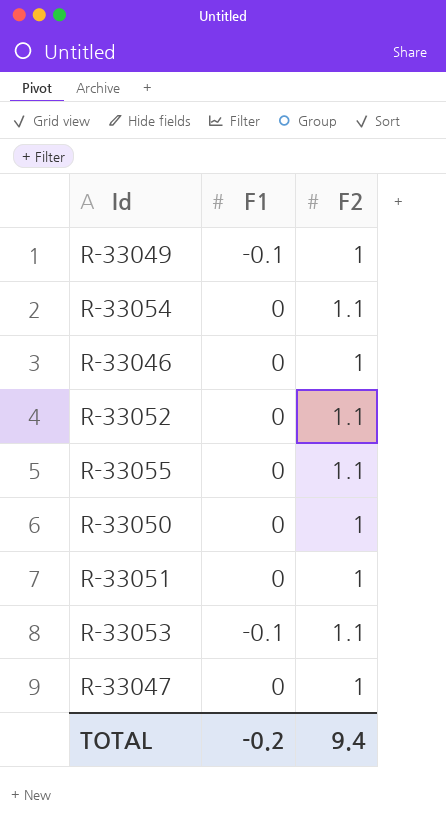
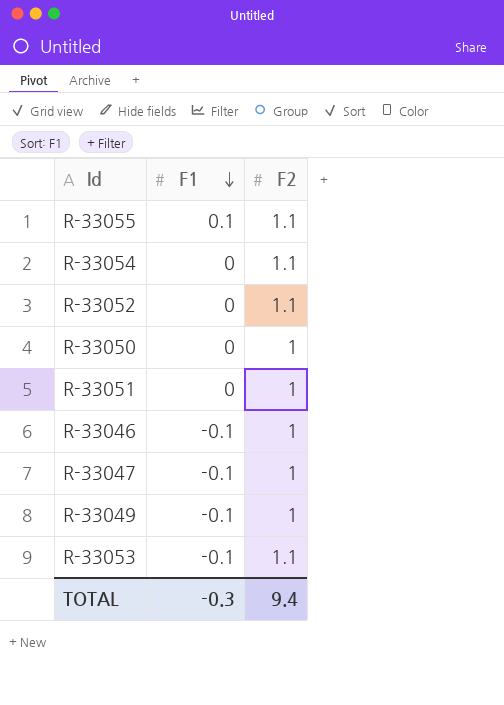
row order: none -> F1 descending
R-33055 | F1: 0 -> 0.1
R-33046 | F1: 0 -> -0.1
R-33047 | F1: 0 -> -0.1
TOTAL | F1: -0.2 -> -0.3

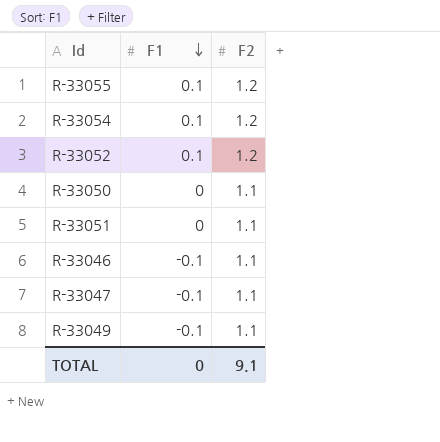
row R-33053: -0.1 | 1.1 -> none
R-33055 | F2: 1.1 -> 1.2
R-33054 | F1: 0 -> 0.1
R-33054 | F2: 1.1 -> 1.2
R-33052 | F1: 0 -> 0.1
R-33052 | F2: 1.1 -> 1.2
R-33050 | F2: 1 -> 1.1
R-33051 | F2: 1 -> 1.1
R-33046 | F2: 1 -> 1.1
R-33047 | F2: 1 -> 1.1
R-33049 | F2: 1 -> 1.1
TOTAL | F1: -0.3 -> 0
TOTAL | F2: 9.4 -> 9.1

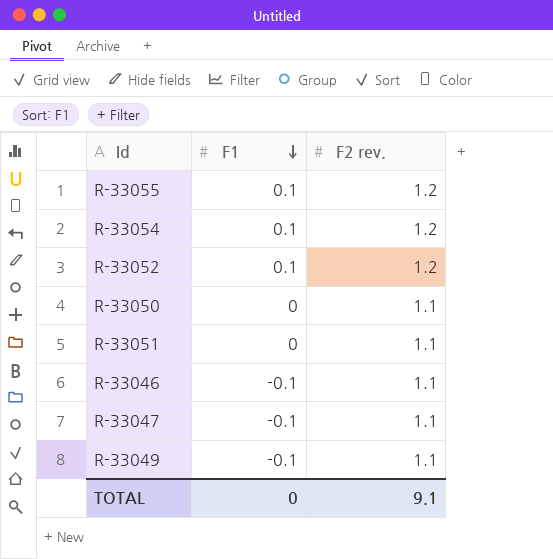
column name: F2 -> F2 rev.

